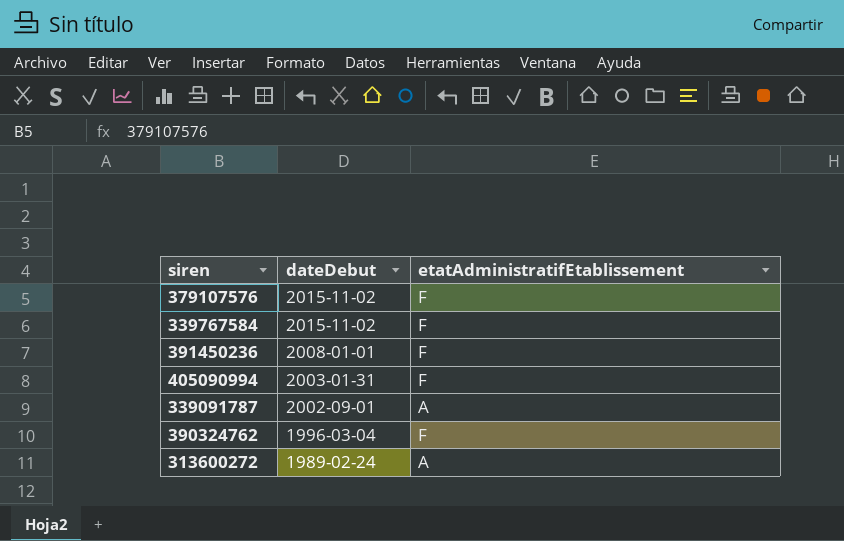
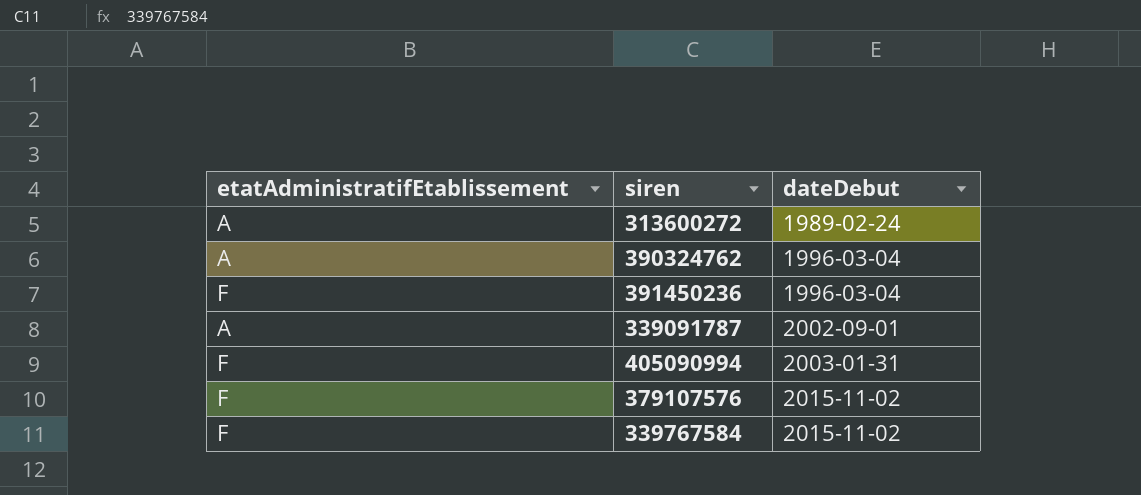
row order: dateDebut descending -> dateDebut ascending
column etatAdministratifEtablissement | position: 3 -> 1
390324762 | etatAdministratifEtablissement: F -> A
391450236 | dateDebut: 2008-01-01 -> 1996-03-04

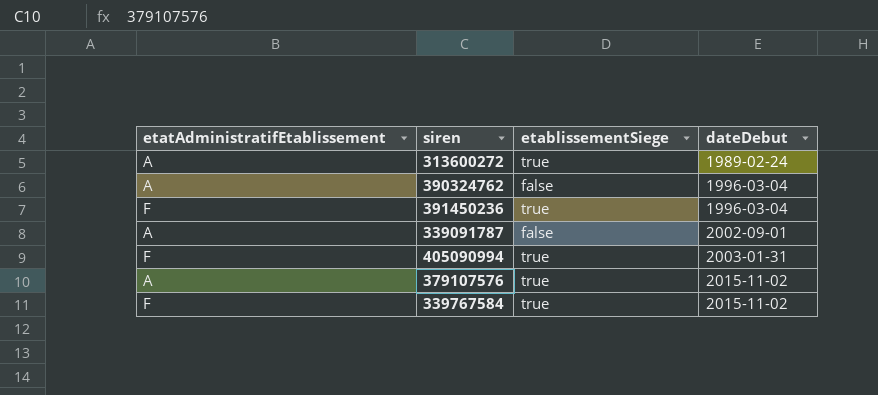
column etablissementSiege | position: none -> 3
379107576 | etatAdministratifEtablissement: F -> A

